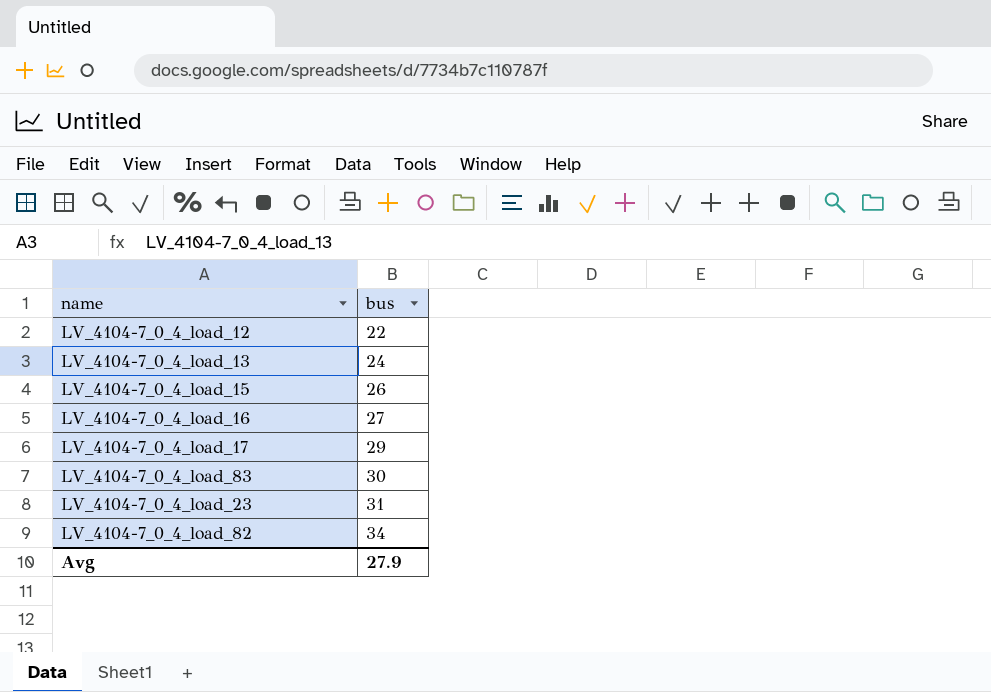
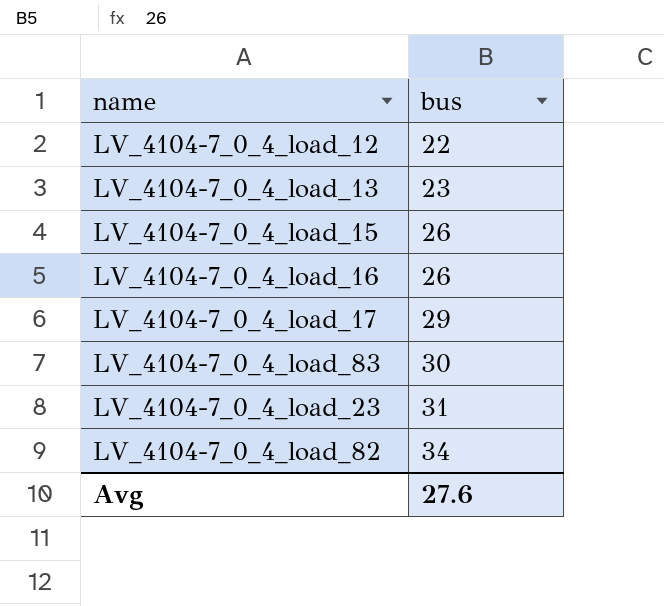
LV_4104-7_0_4_load_13 | bus: 24 -> 23
LV_4104-7_0_4_load_16 | bus: 27 -> 26
Avg | bus: 27.9 -> 27.6

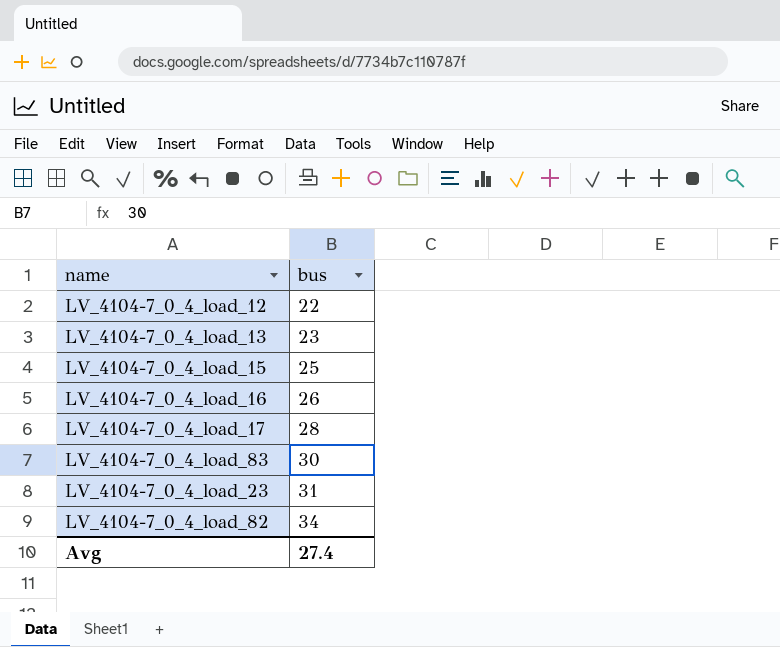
LV_4104-7_0_4_load_15 | bus: 26 -> 25
LV_4104-7_0_4_load_17 | bus: 29 -> 28
Avg | bus: 27.6 -> 27.4

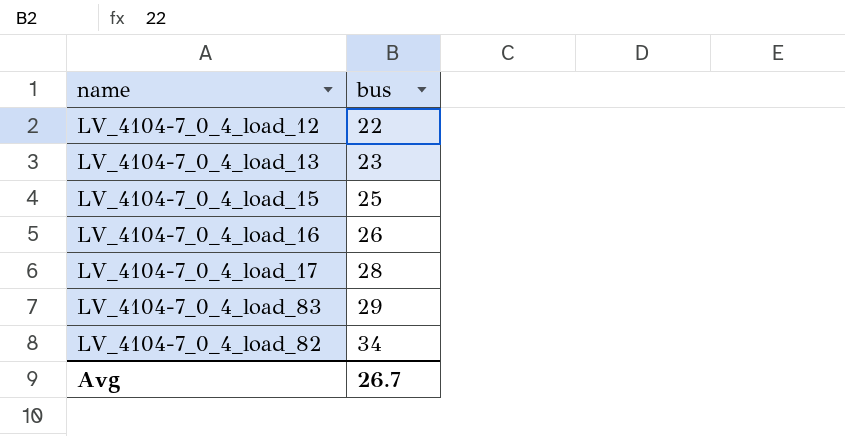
row LV_4104-7_0_4_load_23: 31 -> none
LV_4104-7_0_4_load_83 | bus: 30 -> 29
Avg | bus: 27.4 -> 26.7

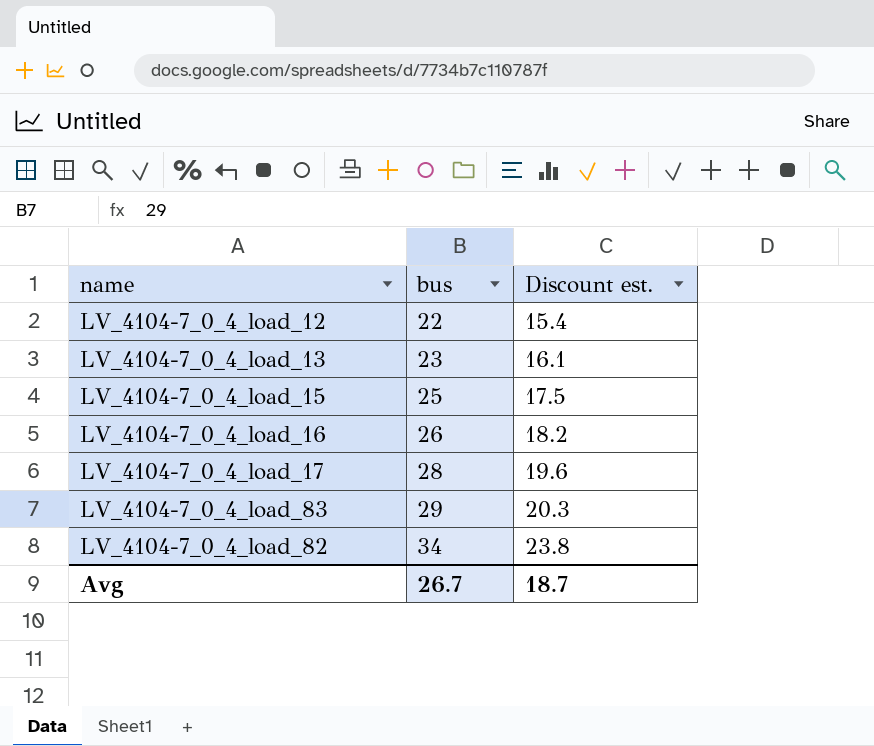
column Discount est. | formula: none -> [bus] * 0.7

